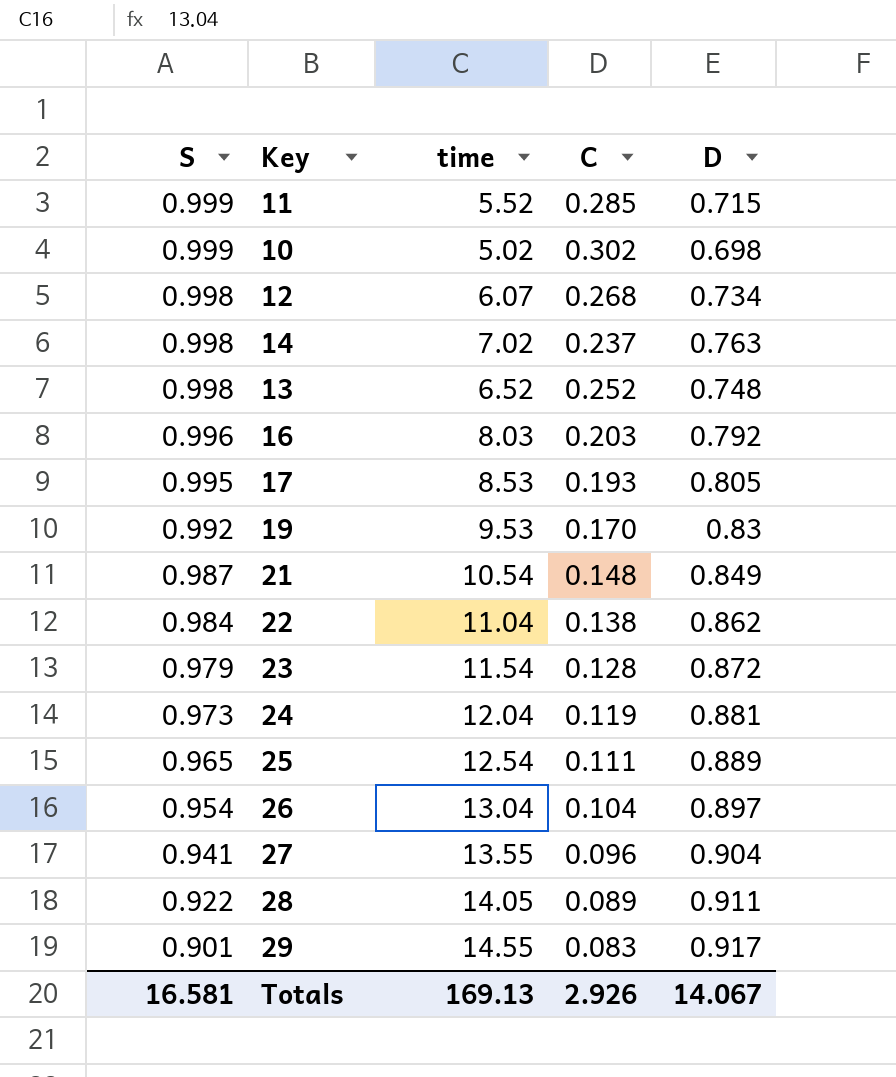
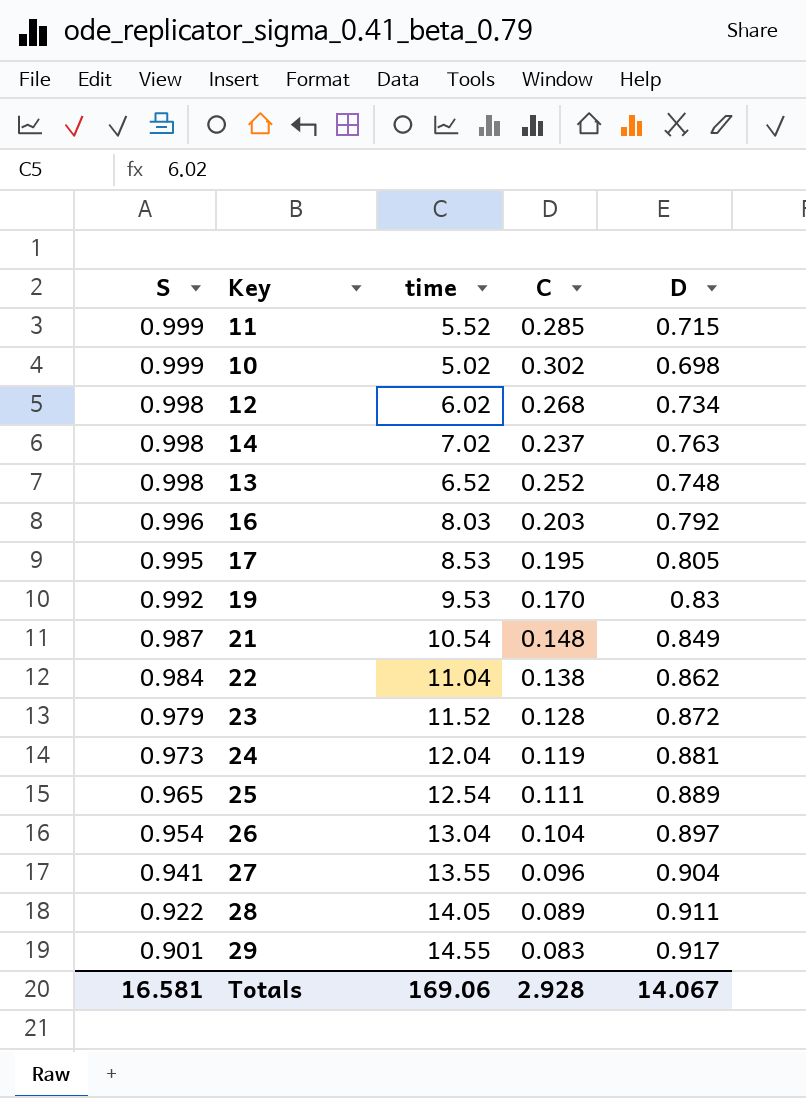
12 | time: 6.07 -> 6.02
17 | C: 0.193 -> 0.195
23 | time: 11.54 -> 11.52
Totals | time: 169.13 -> 169.06
Totals | C: 2.926 -> 2.928

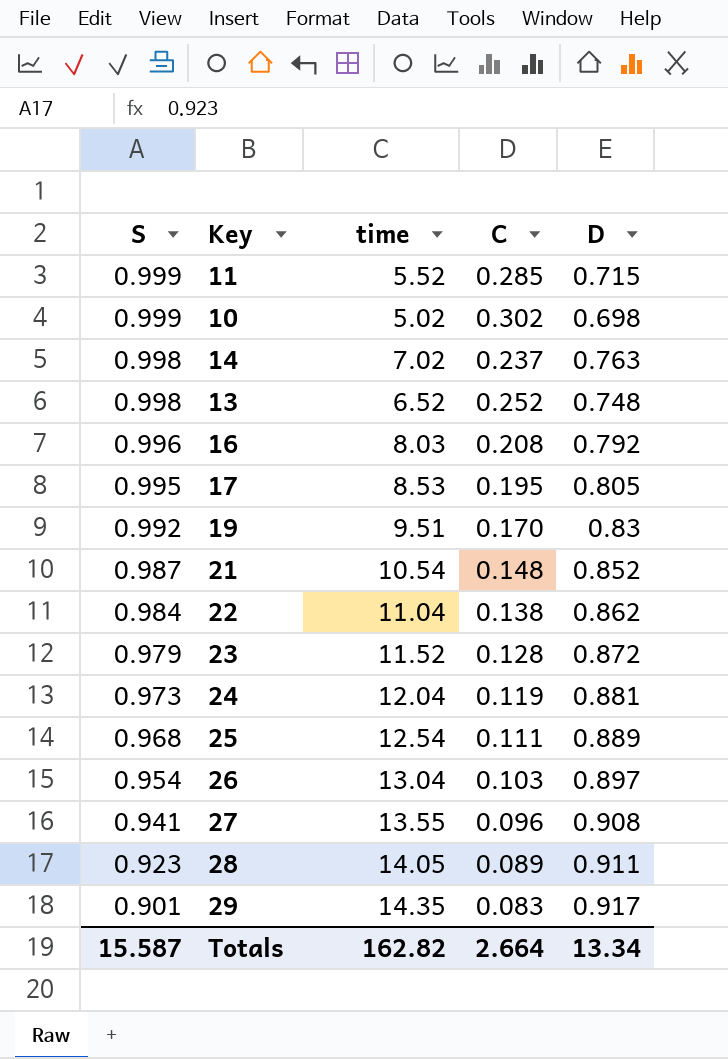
row 12: 0.998 | 6.02 | 0.268 | 0.734 -> none
16 | C: 0.203 -> 0.208
19 | time: 9.53 -> 9.51
21 | D: 0.849 -> 0.852
25 | S: 0.965 -> 0.968
26 | C: 0.104 -> 0.103
27 | D: 0.904 -> 0.908
28 | S: 0.922 -> 0.923
29 | time: 14.55 -> 14.35
Totals | S: 16.581 -> 15.587
Totals | time: 169.06 -> 162.82
Totals | C: 2.928 -> 2.664
Totals | D: 14.067 -> 13.34

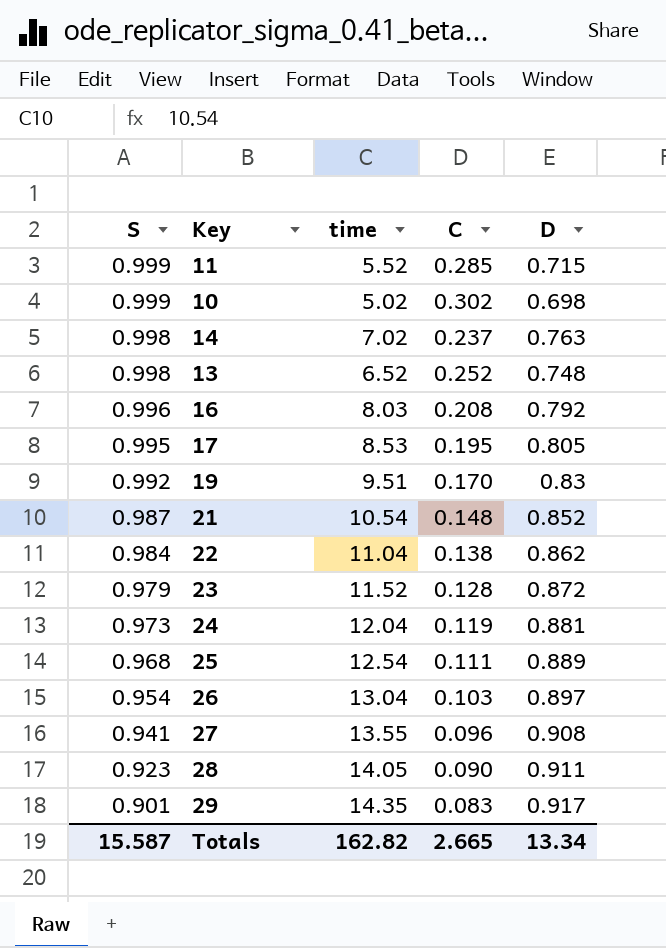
28 | C: 0.089 -> 0.090
Totals | C: 2.664 -> 2.665

